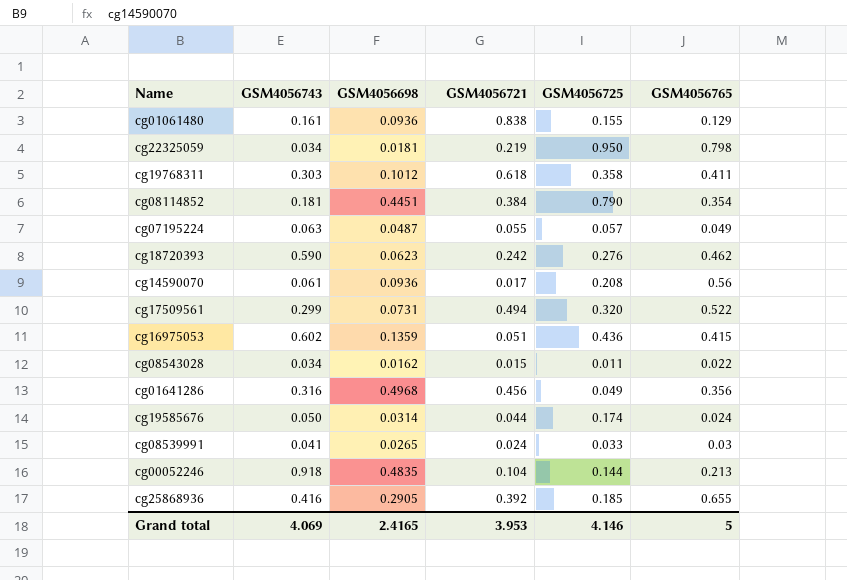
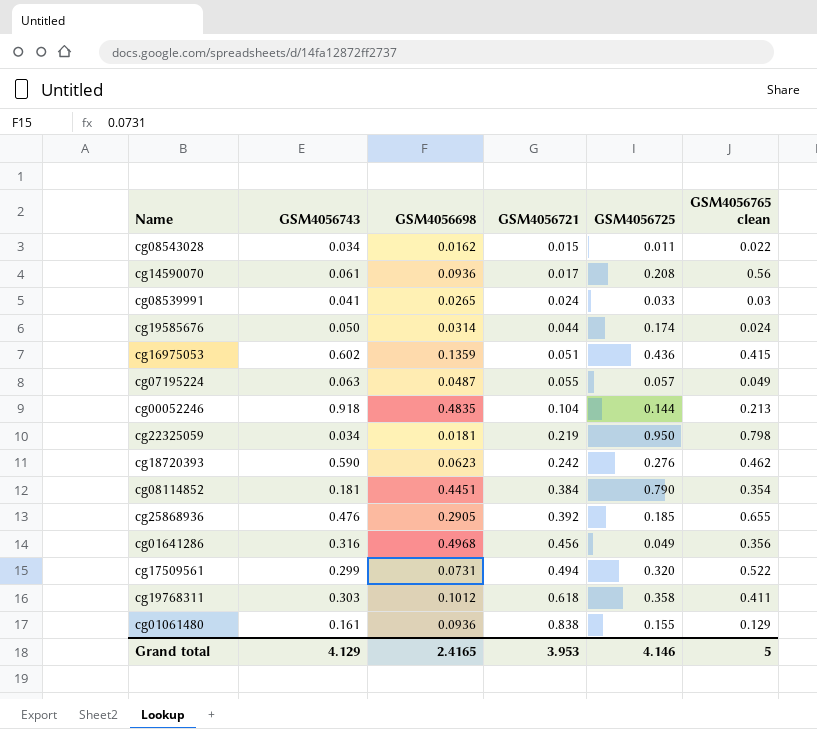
row order: none -> GSM4056721 ascending
column name: GSM4056765 -> GSM4056765 clean
cg25868936 | GSM4056743: 0.416 -> 0.476
Grand total | GSM4056743: 4.069 -> 4.129

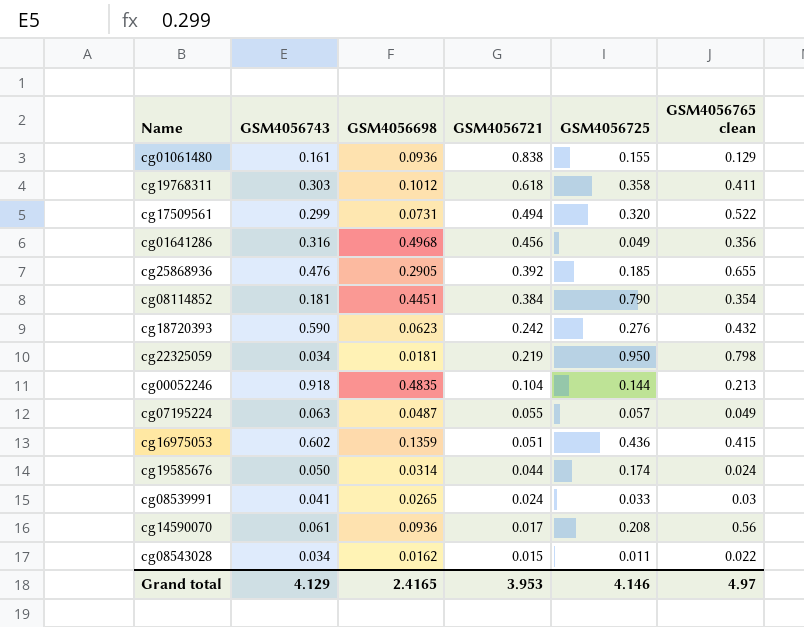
row order: GSM4056721 ascending -> GSM4056721 descending
cg18720393 | GSM4056765 clean: 0.462 -> 0.432
Grand total | GSM4056765 clean: 5 -> 4.97

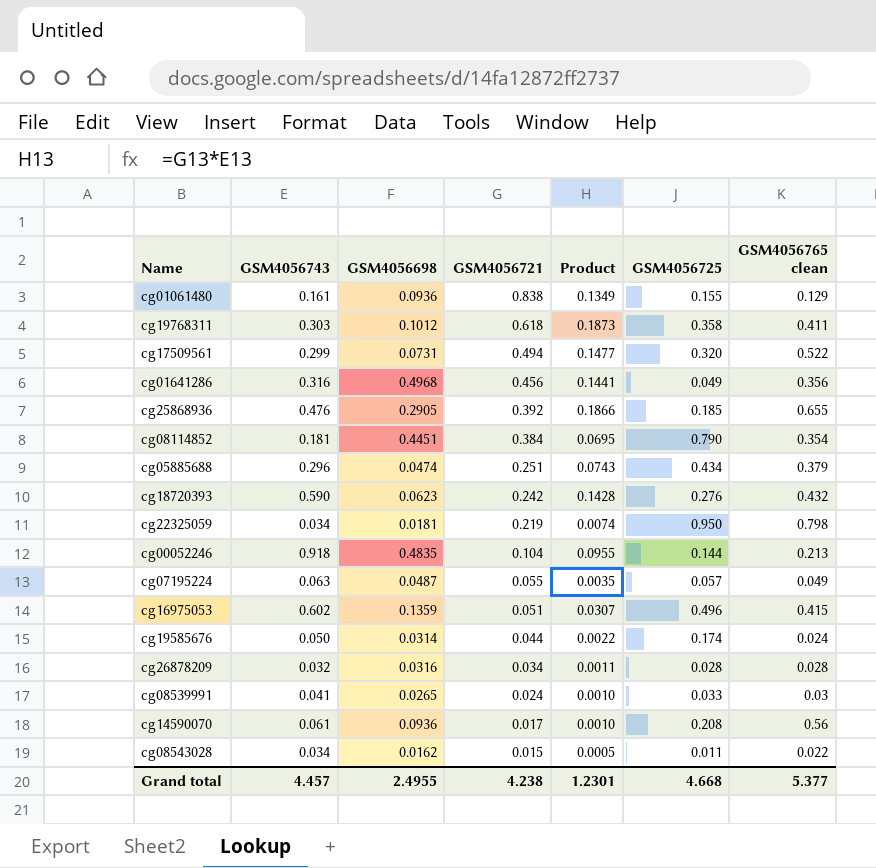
column Product | formula: none -> [GSM4056743] * [GSM4056721]
row cg05885688: none -> 0.296 | 0.0474 | 0.251 | 0.0743 | 0.434 | 0.379
cg16975053 | GSM4056725: 0.436 -> 0.496
row cg26878209: none -> 0.032 | 0.0316 | 0.034 | 0.0011 | 0.028 | 0.028
Grand total | GSM4056743: 4.129 -> 4.457
Grand total | GSM4056698: 2.4165 -> 2.4955
Grand total | GSM4056721: 3.953 -> 4.238
Grand total | GSM4056725: 4.146 -> 4.668
Grand total | GSM4056765 clean: 4.97 -> 5.377

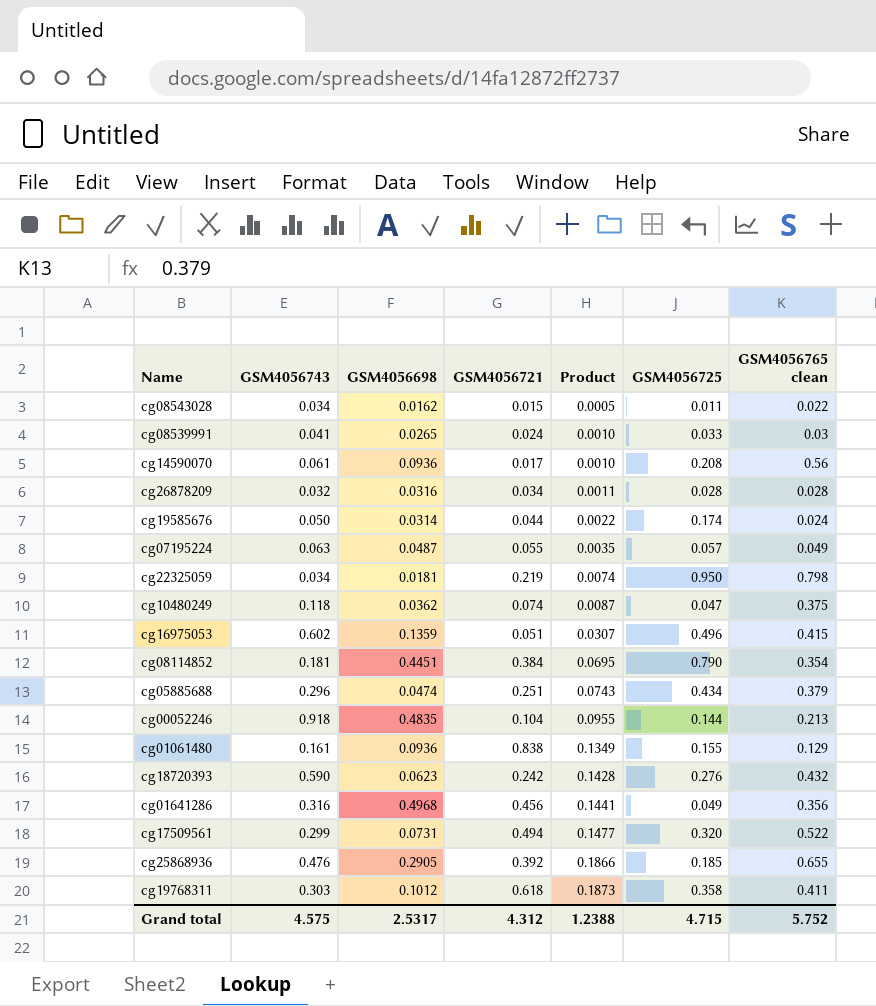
row order: GSM4056721 descending -> Product ascending
row cg10480249: none -> 0.118 | 0.0362 | 0.074 | 0.0087 | 0.047 | 0.375
Grand total | GSM4056743: 4.457 -> 4.575
Grand total | GSM4056698: 2.4955 -> 2.5317
Grand total | GSM4056721: 4.238 -> 4.312
Grand total | Product: 1.2301 -> 1.2388
Grand total | GSM4056725: 4.668 -> 4.715
Grand total | GSM4056765 clean: 5.377 -> 5.752

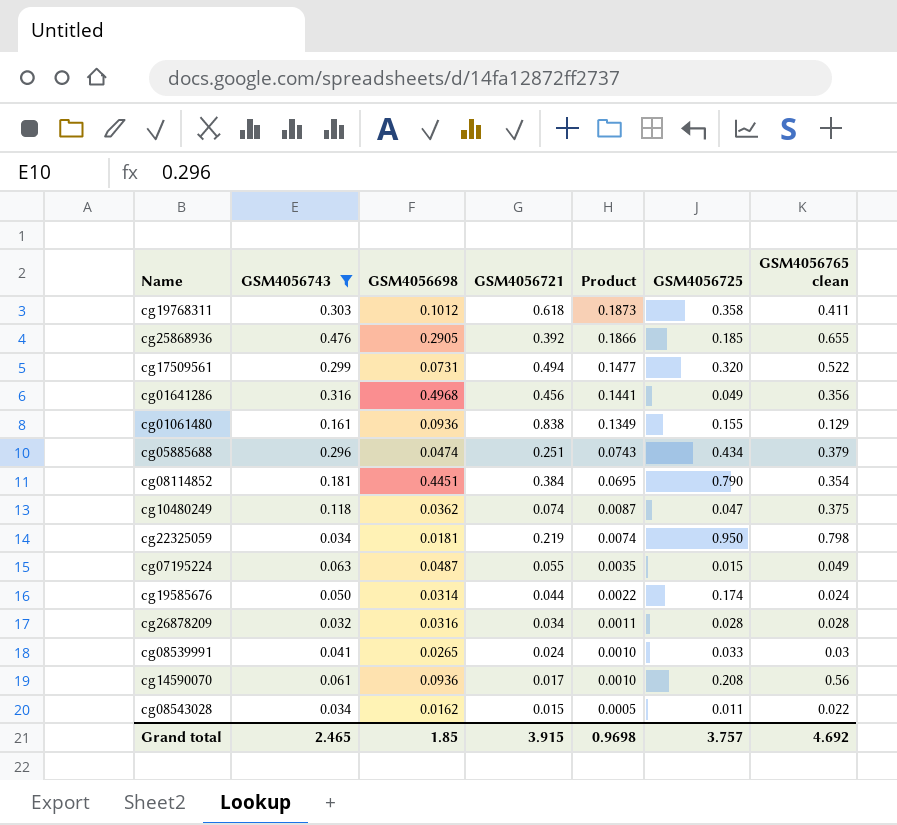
filter: none -> GSM4056743 <= 0.476
row order: Product ascending -> Product descending
cg07195224 | GSM4056725: 0.057 -> 0.015
Grand total | GSM4056743: 4.575 -> 2.465
Grand total | GSM4056698: 2.5317 -> 1.85
Grand total | GSM4056721: 4.312 -> 3.915
Grand total | Product: 1.2388 -> 0.9698
Grand total | GSM4056725: 4.715 -> 3.757
Grand total | GSM4056765 clean: 5.752 -> 4.692

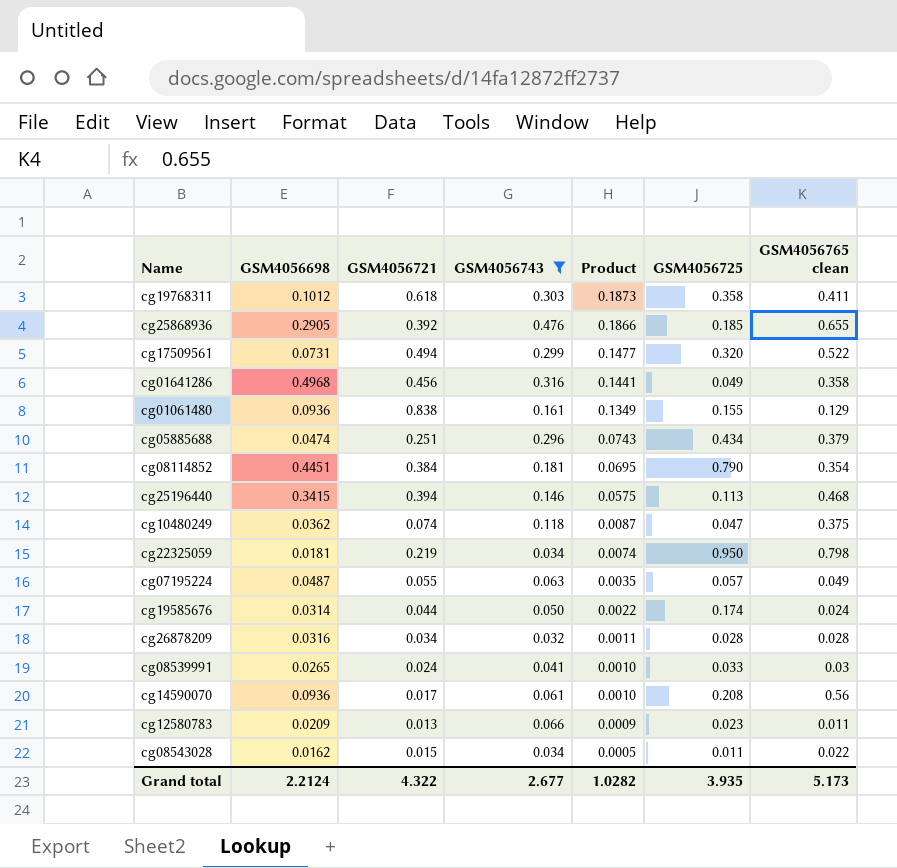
column GSM4056743 | position: 2 -> 4
cg01641286 | GSM4056765 clean: 0.356 -> 0.358
row cg25196440: none -> 0.3415 | 0.394 | 0.146 | 0.0575 | 0.113 | 0.468
cg07195224 | GSM4056725: 0.015 -> 0.057
row cg12580783: none -> 0.0209 | 0.013 | 0.066 | 0.0009 | 0.023 | 0.011
Grand total | GSM4056698: 1.85 -> 2.2124
Grand total | GSM4056721: 3.915 -> 4.322
Grand total | GSM4056743: 2.465 -> 2.677
Grand total | Product: 0.9698 -> 1.0282
Grand total | GSM4056725: 3.757 -> 3.935
Grand total | GSM4056765 clean: 4.692 -> 5.173

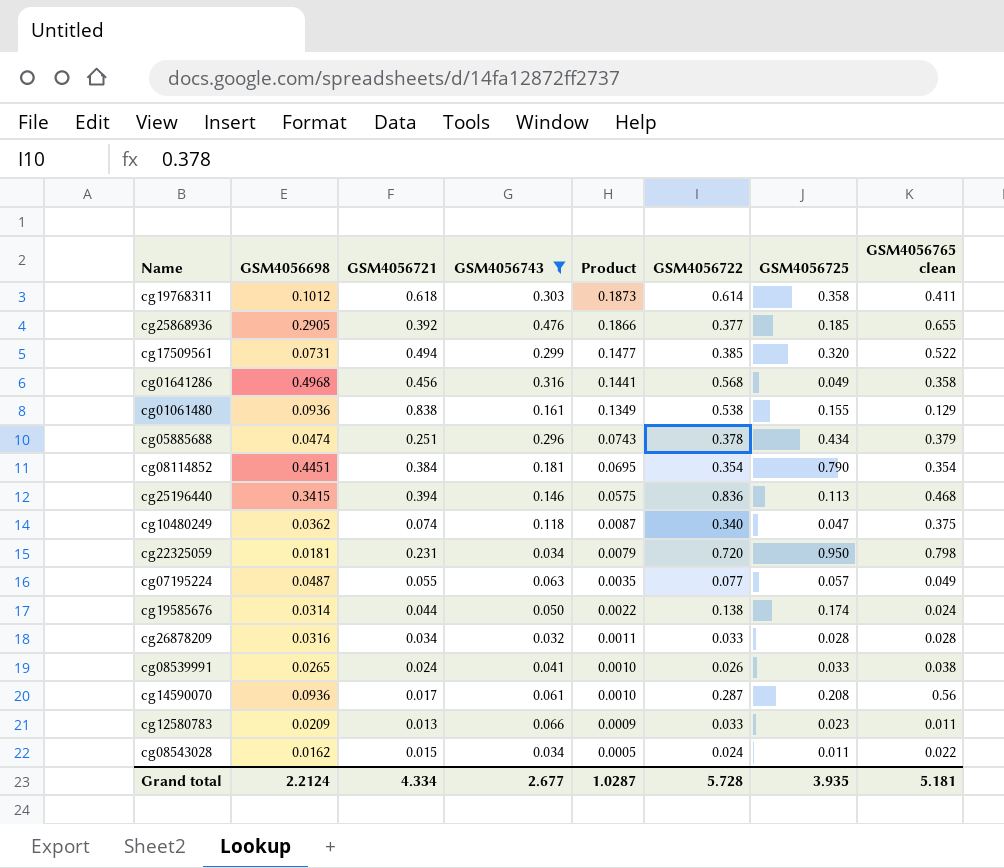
column GSM4056722 | position: none -> 6
cg22325059 | GSM4056721: 0.219 -> 0.231
cg22325059 | Product: 0.0074 -> 0.0079
cg08539991 | GSM4056765 clean: 0.03 -> 0.038
Grand total | GSM4056721: 4.322 -> 4.334
Grand total | Product: 1.0282 -> 1.0287
Grand total | GSM4056765 clean: 5.173 -> 5.181

